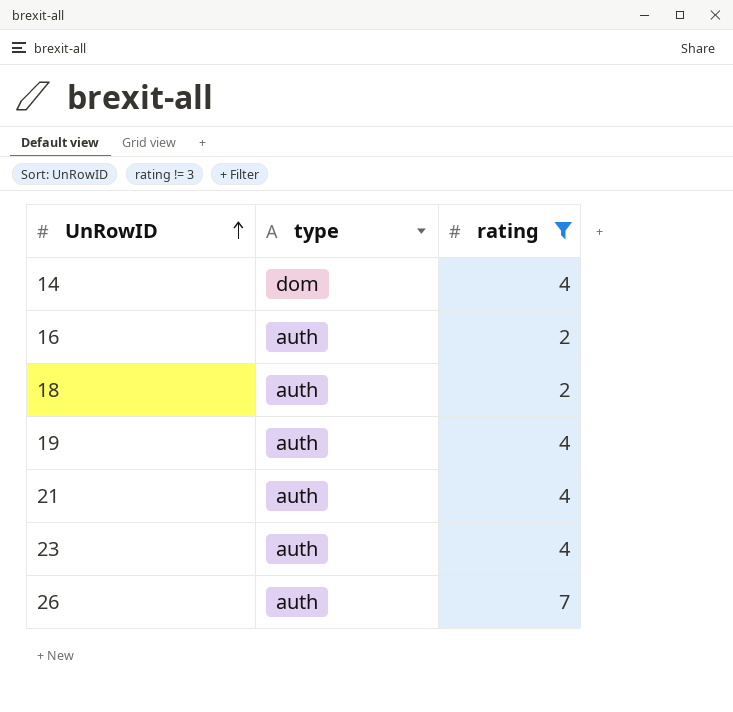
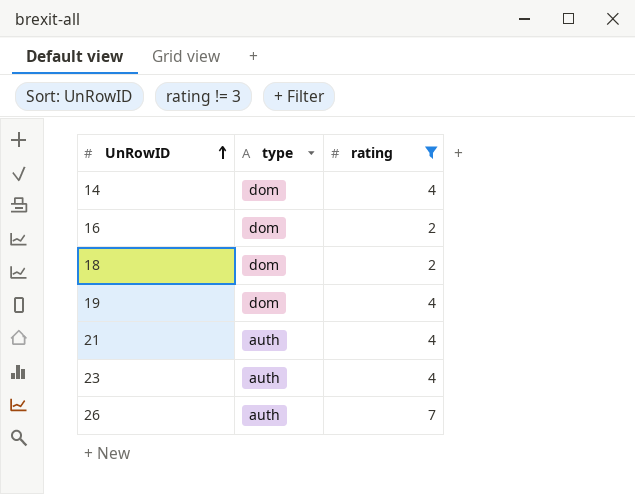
16 | type: auth -> dom
18 | type: auth -> dom
19 | type: auth -> dom

